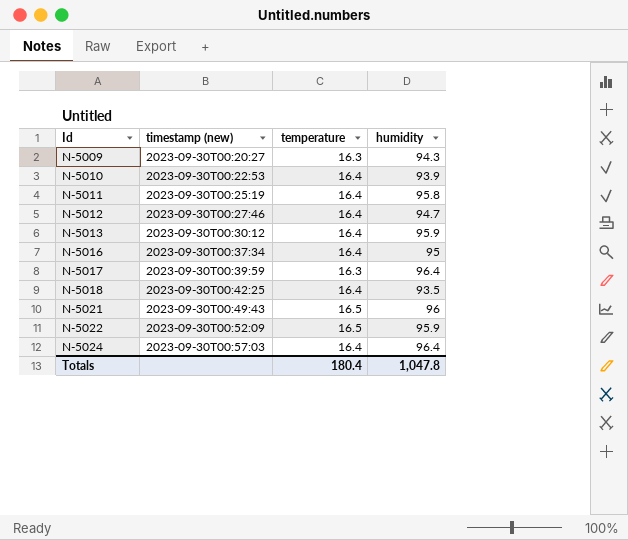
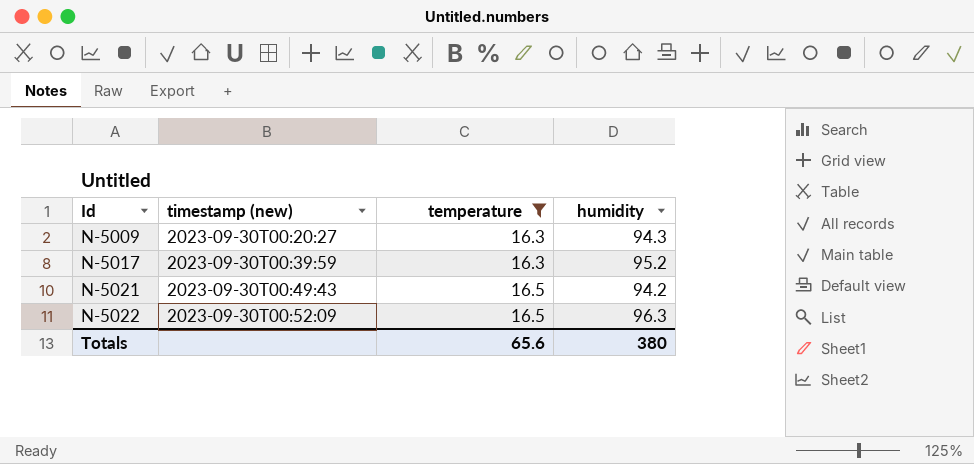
filter: none -> temperature != 16.4
N-5017 | humidity: 96.4 -> 95.2
N-5021 | humidity: 96 -> 94.2
N-5022 | humidity: 95.9 -> 96.3
Totals | temperature: 180.4 -> 65.6
Totals | humidity: 1,047.8 -> 380

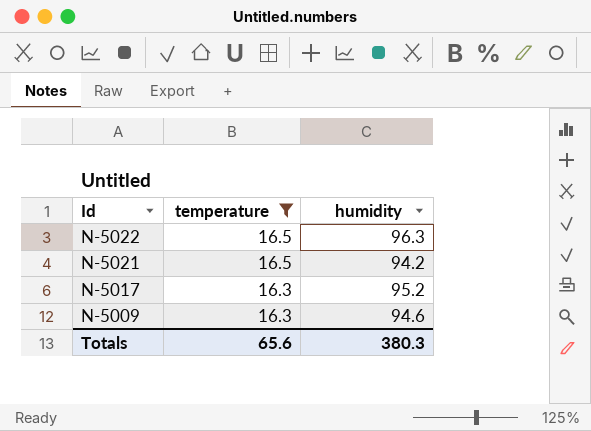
row order: Id ascending -> Id descending
column timestamp (new) | position: 2 -> none
N-5009 | humidity: 94.3 -> 94.6
Totals | humidity: 380 -> 380.3

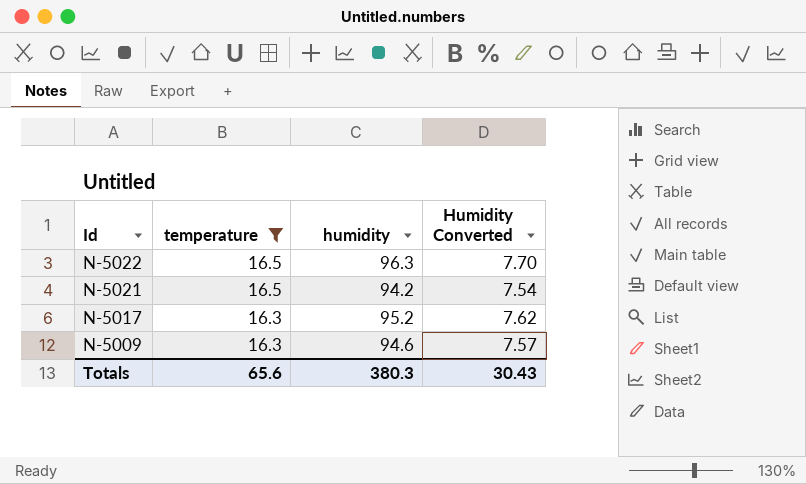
column Humidity Converted | formula: none -> [humidity] * 0.08

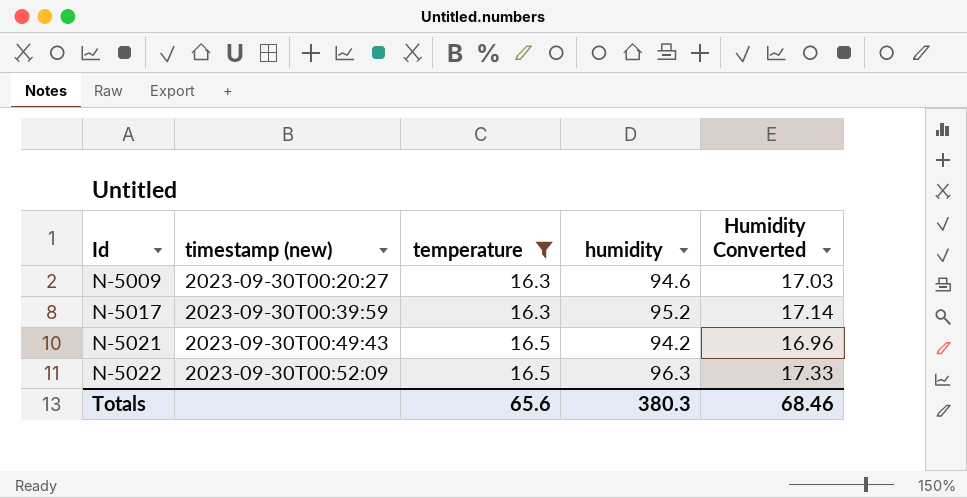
row order: Id descending -> Id ascending
column timestamp (new) | position: none -> 2
column Humidity Converted | formula: [humidity] * 0.08 -> [humidity] * 0.18
Totals | Humidity Converted: 30.43 -> 68.46

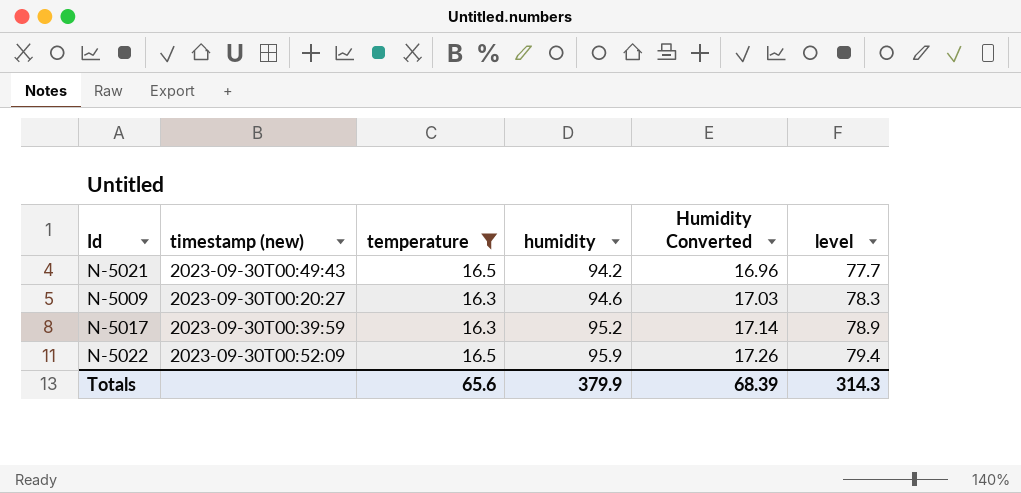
row order: Id ascending -> humidity ascending
column level | formula: none -> [humidity] - [temperature]
N-5022 | humidity: 96.3 -> 95.9
N-5022 | Humidity Converted: 17.33 -> 17.26
Totals | humidity: 380.3 -> 379.9
Totals | Humidity Converted: 68.46 -> 68.39

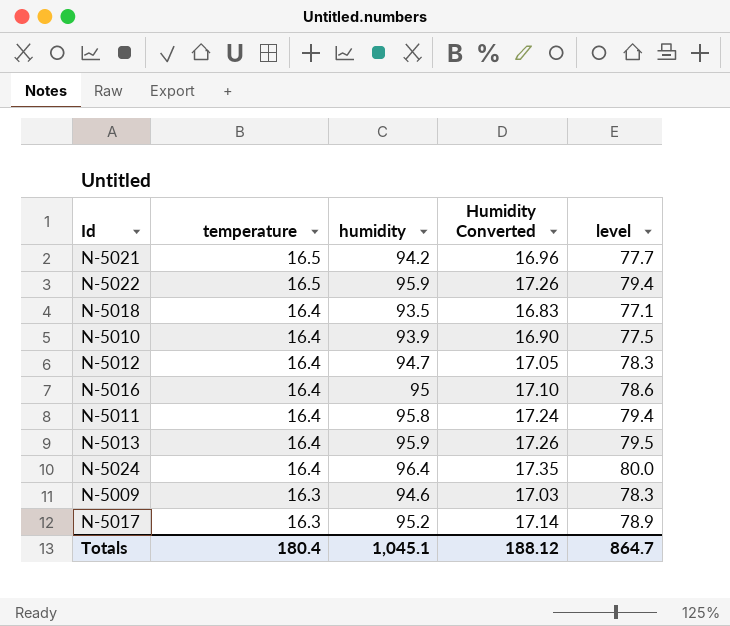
filter: temperature != 16.4 -> none
row order: humidity ascending -> temperature descending
column timestamp (new) | position: 2 -> none
Totals | temperature: 65.6 -> 180.4
Totals | humidity: 379.9 -> 1,045.1
Totals | Humidity Converted: 68.39 -> 188.12
Totals | level: 314.3 -> 864.7

